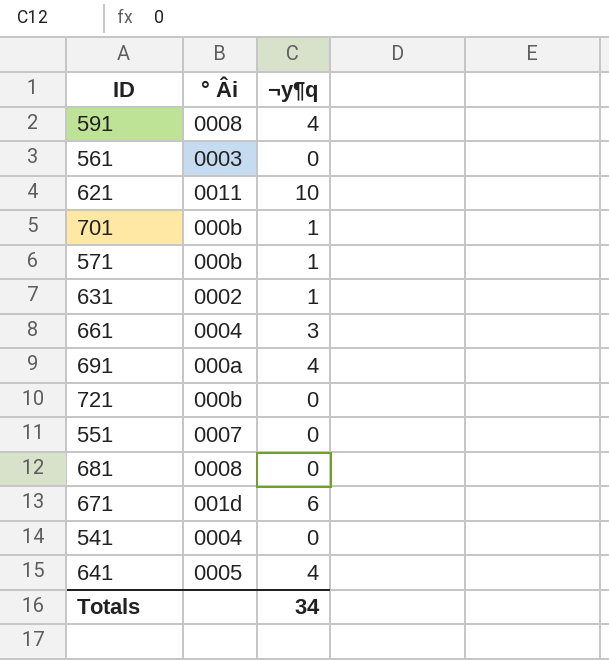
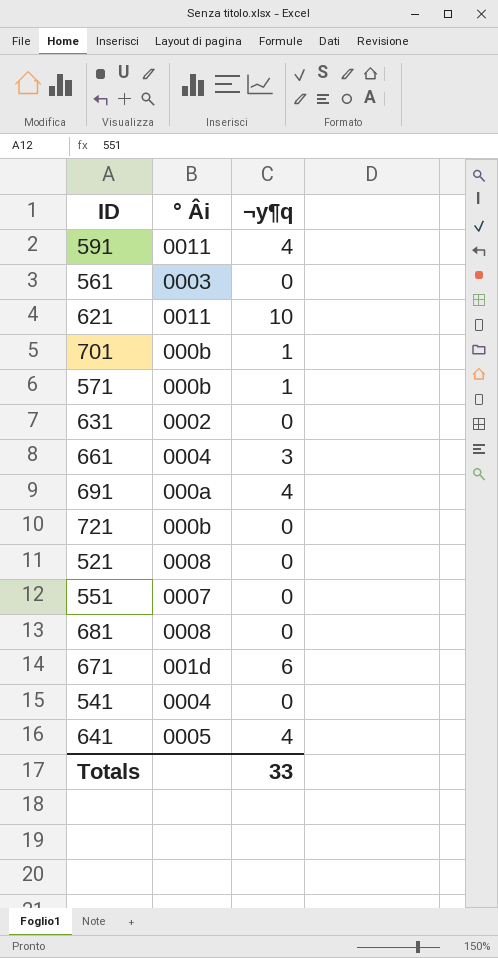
591 | ° Âi: 0008 -> 0011
631 | ¬y¶q: 1 -> 0
row 521: none -> 0008 | 0
Totals | ¬y¶q: 34 -> 33

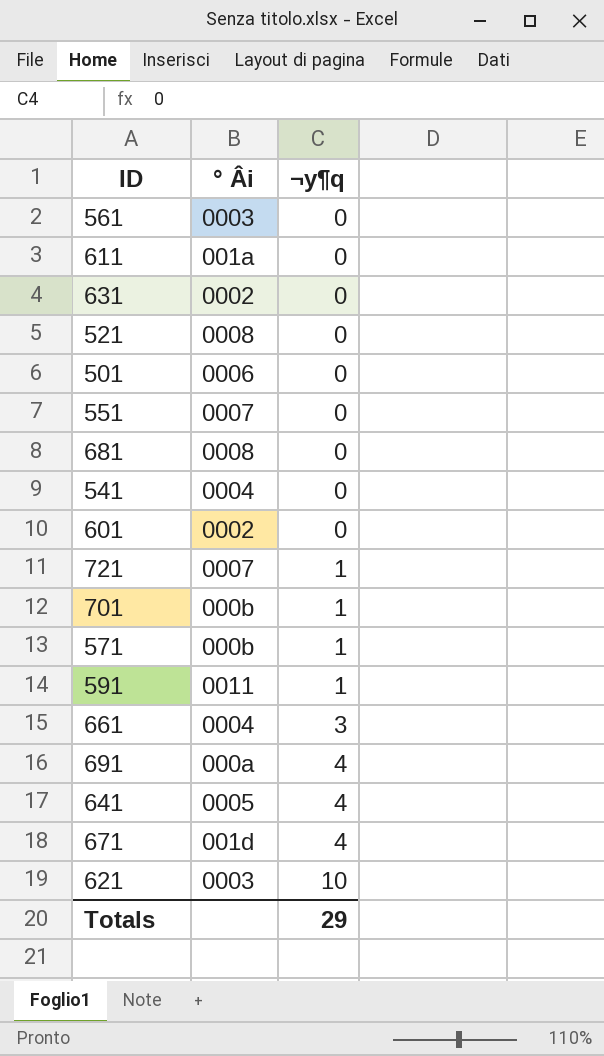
row order: none -> ¬y¶q ascending
row 611: none -> 001a | 0
row 501: none -> 0006 | 0
row 601: none -> 0002 | 0
721 | ° Âi: 000b -> 0007
721 | ¬y¶q: 0 -> 1
591 | ¬y¶q: 4 -> 1
671 | ¬y¶q: 6 -> 4
621 | ° Âi: 0011 -> 0003
Totals | ¬y¶q: 33 -> 29

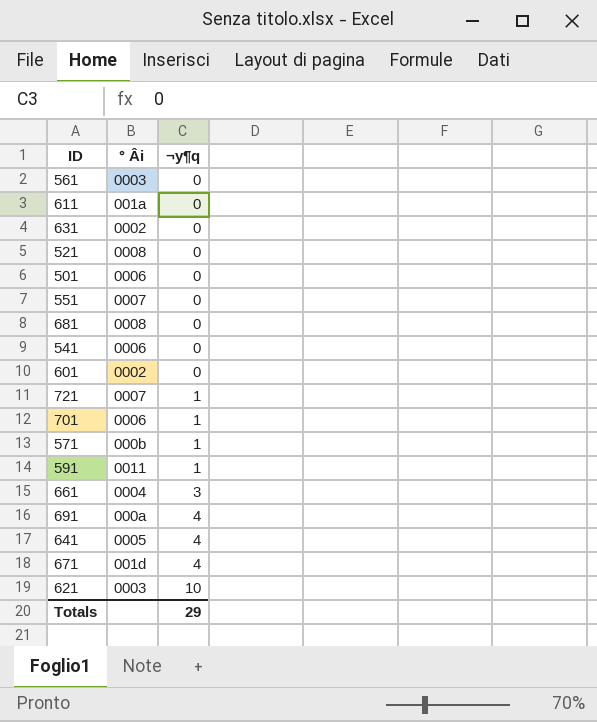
541 | ° Âi: 0004 -> 0006
701 | ° Âi: 000b -> 0006

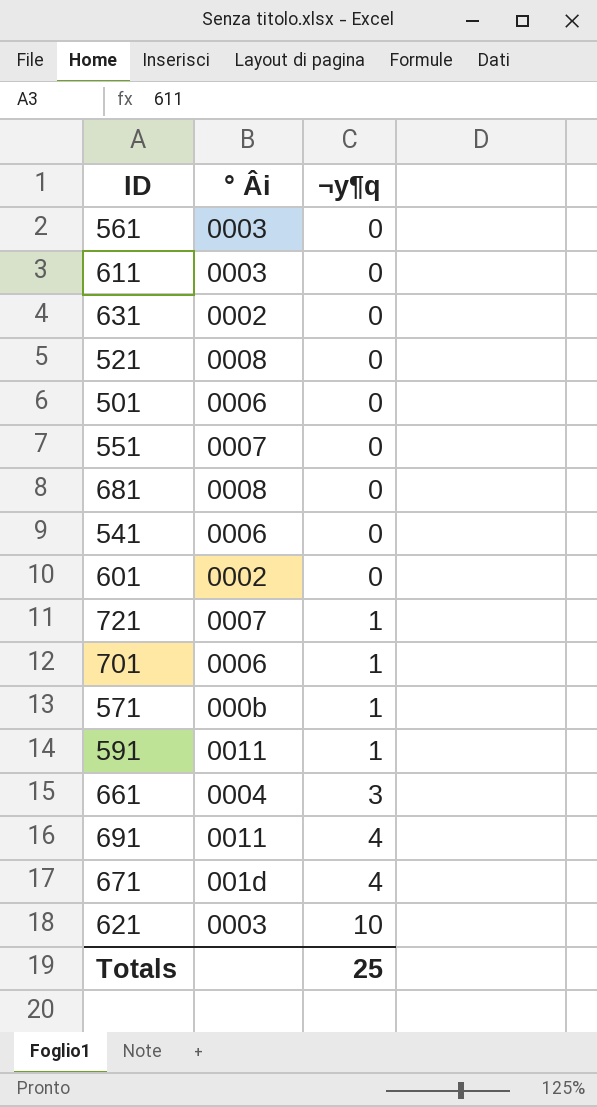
row 641: 0005 | 4 -> none
611 | ° Âi: 001a -> 0003
691 | ° Âi: 000a -> 0011
Totals | ¬y¶q: 29 -> 25

